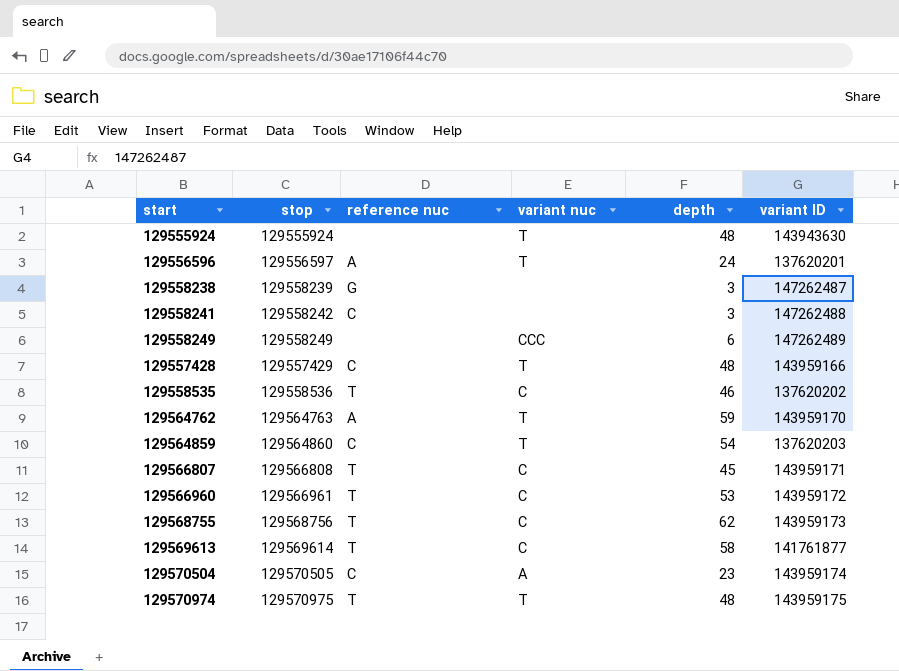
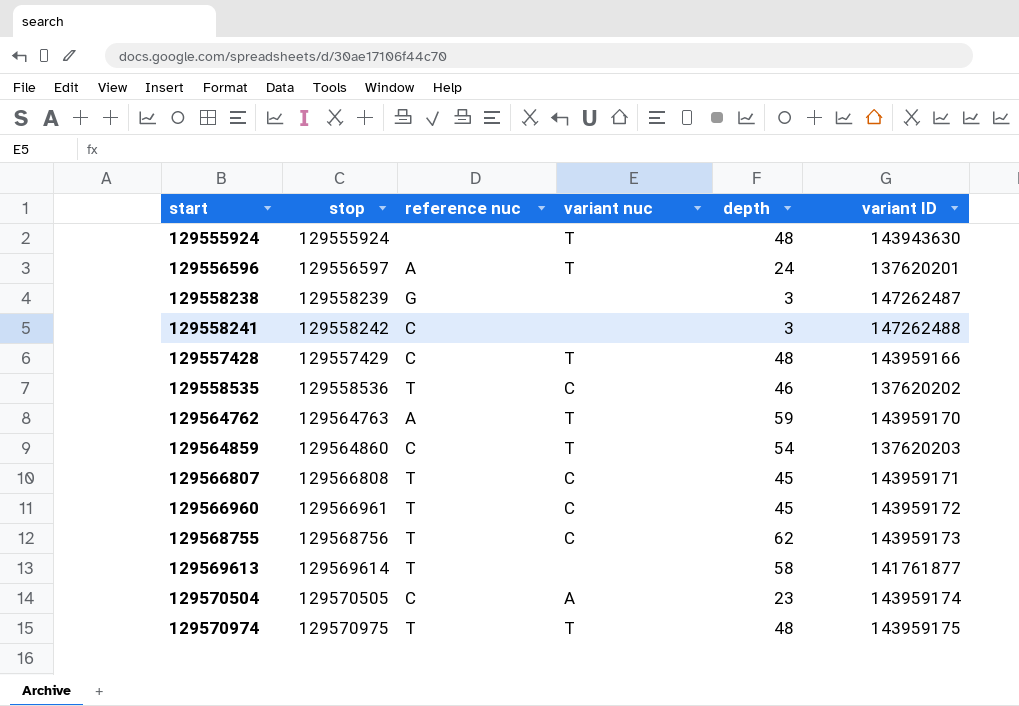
row 129558249: 129558249 | none | CCC | 6 | 147262489 -> none
129566960 | depth: 53 -> 45
129569613 | variant nuc: C -> none

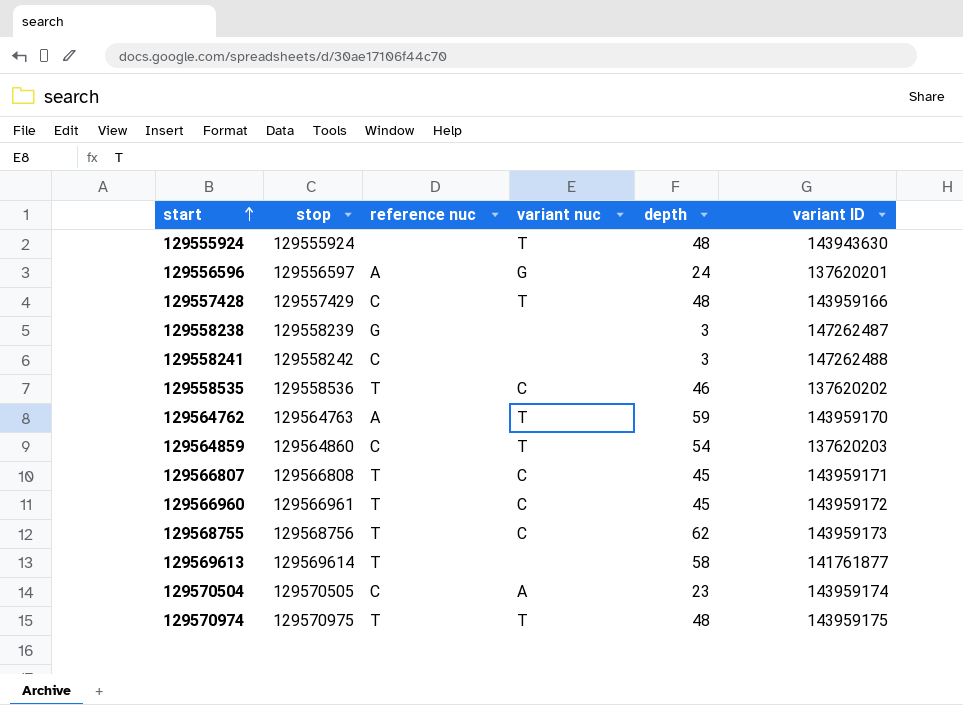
row order: none -> start ascending
129556596 | variant nuc: T -> G

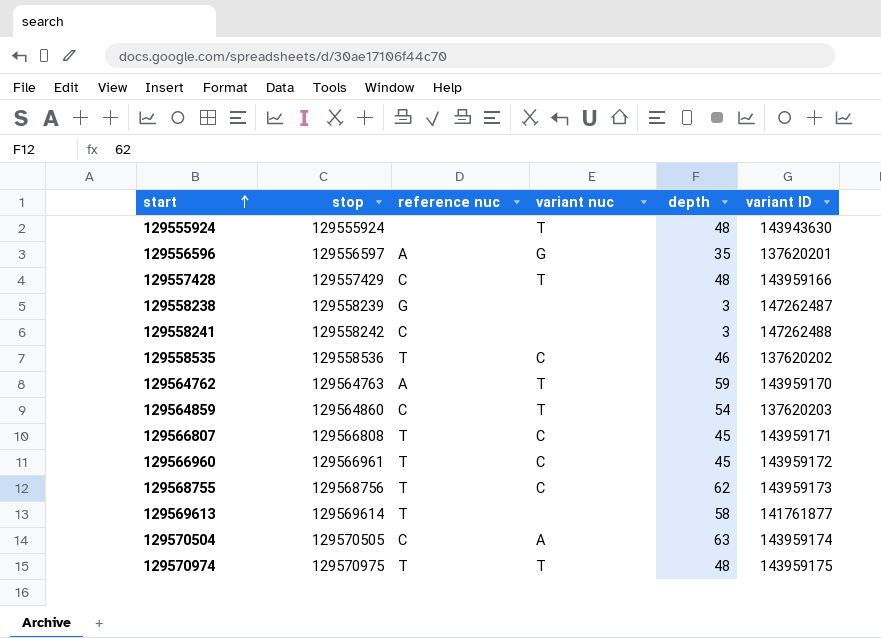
129556596 | depth: 24 -> 35
129570504 | depth: 23 -> 63

